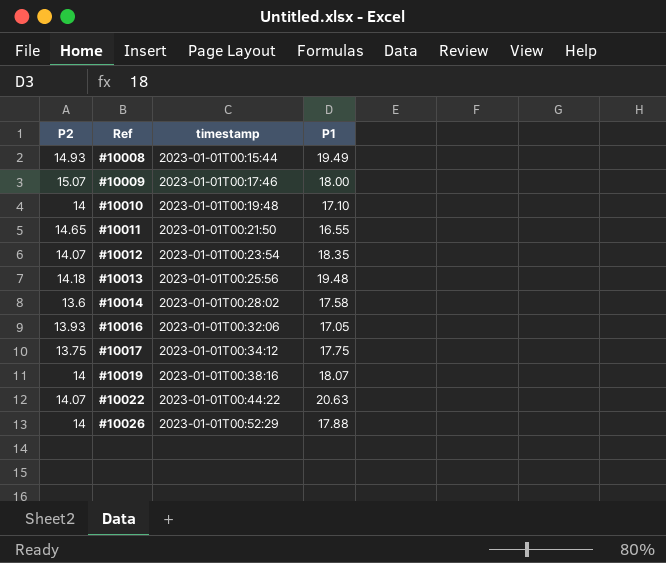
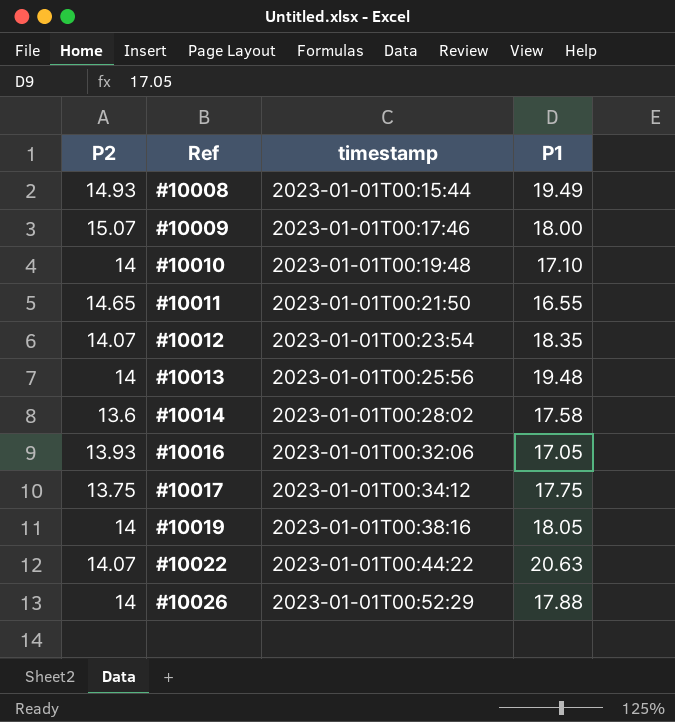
#10013 | P2: 14.18 -> 14
#10019 | P1: 18.07 -> 18.05

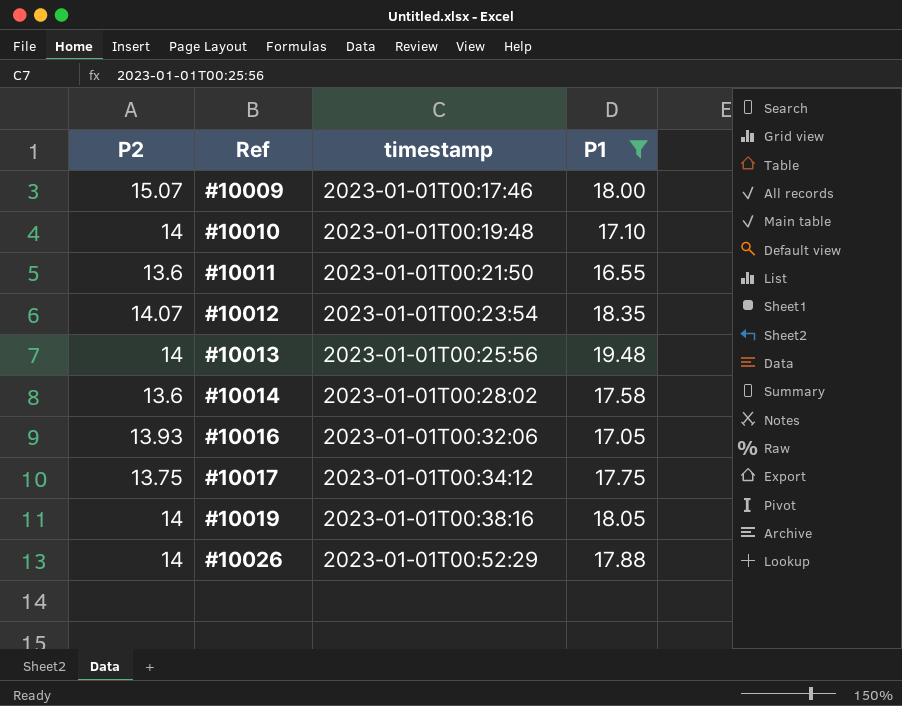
filter: none -> P1 <= 19.48
#10011 | P2: 14.65 -> 13.6

